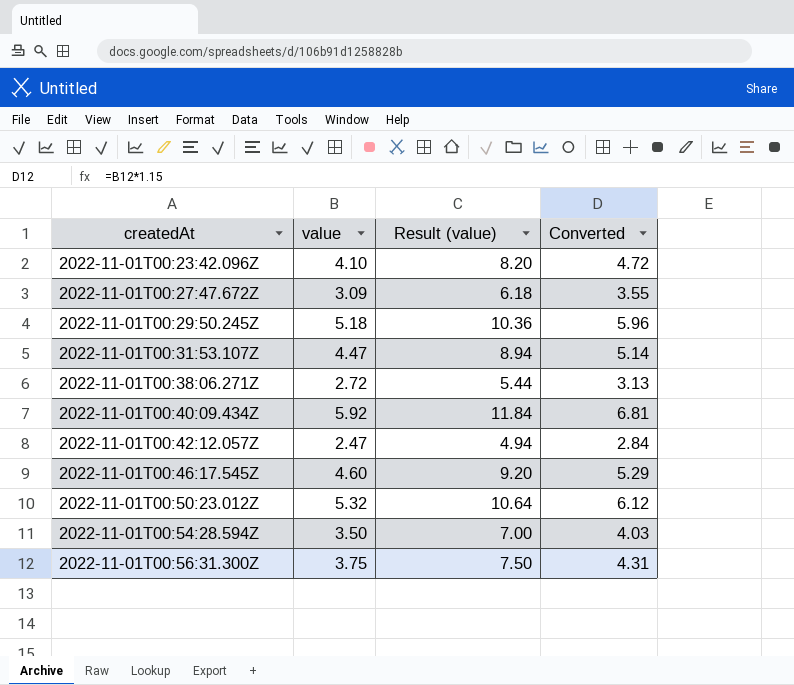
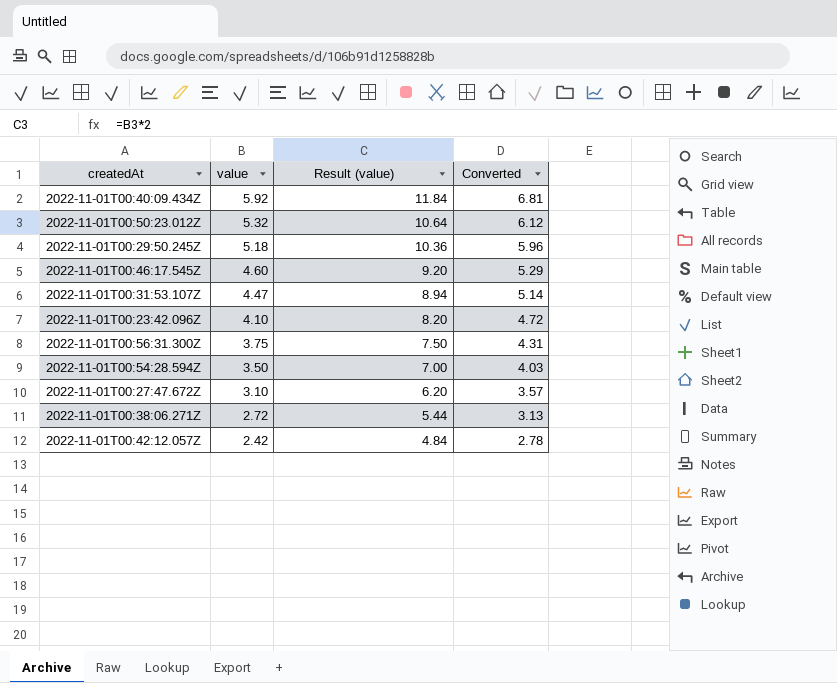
row order: createdAt ascending -> value descending
2022-11-01T00:27:47.672Z | value: 3.09 -> 3.10
2022-11-01T00:27:47.672Z | Result (value): 6.18 -> 6.20
2022-11-01T00:27:47.672Z | Converted: 3.55 -> 3.57
2022-11-01T00:42:12.057Z | value: 2.47 -> 2.42
2022-11-01T00:42:12.057Z | Result (value): 4.94 -> 4.84
2022-11-01T00:42:12.057Z | Converted: 2.84 -> 2.78

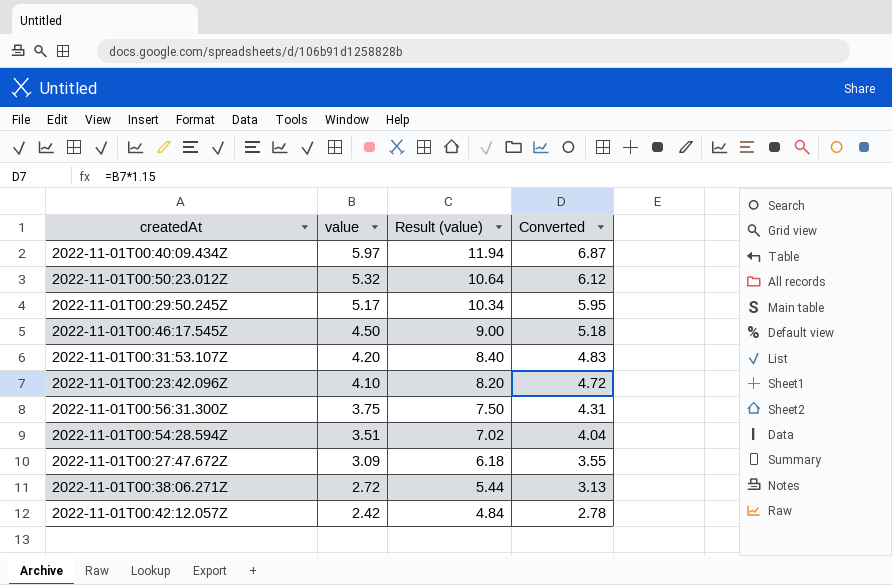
2022-11-01T00:40:09.434Z | value: 5.92 -> 5.97
2022-11-01T00:40:09.434Z | Result (value): 11.84 -> 11.94
2022-11-01T00:40:09.434Z | Converted: 6.81 -> 6.87
2022-11-01T00:29:50.245Z | value: 5.18 -> 5.17
2022-11-01T00:29:50.245Z | Result (value): 10.36 -> 10.34
2022-11-01T00:29:50.245Z | Converted: 5.96 -> 5.95
2022-11-01T00:46:17.545Z | value: 4.60 -> 4.50
2022-11-01T00:46:17.545Z | Result (value): 9.20 -> 9.00
2022-11-01T00:46:17.545Z | Converted: 5.29 -> 5.18
2022-11-01T00:31:53.107Z | value: 4.47 -> 4.20
2022-11-01T00:31:53.107Z | Result (value): 8.94 -> 8.40
2022-11-01T00:31:53.107Z | Converted: 5.14 -> 4.83
2022-11-01T00:54:28.594Z | value: 3.50 -> 3.51
2022-11-01T00:54:28.594Z | Result (value): 7.00 -> 7.02
2022-11-01T00:54:28.594Z | Converted: 4.03 -> 4.04
2022-11-01T00:27:47.672Z | value: 3.10 -> 3.09
2022-11-01T00:27:47.672Z | Result (value): 6.20 -> 6.18
2022-11-01T00:27:47.672Z | Converted: 3.57 -> 3.55

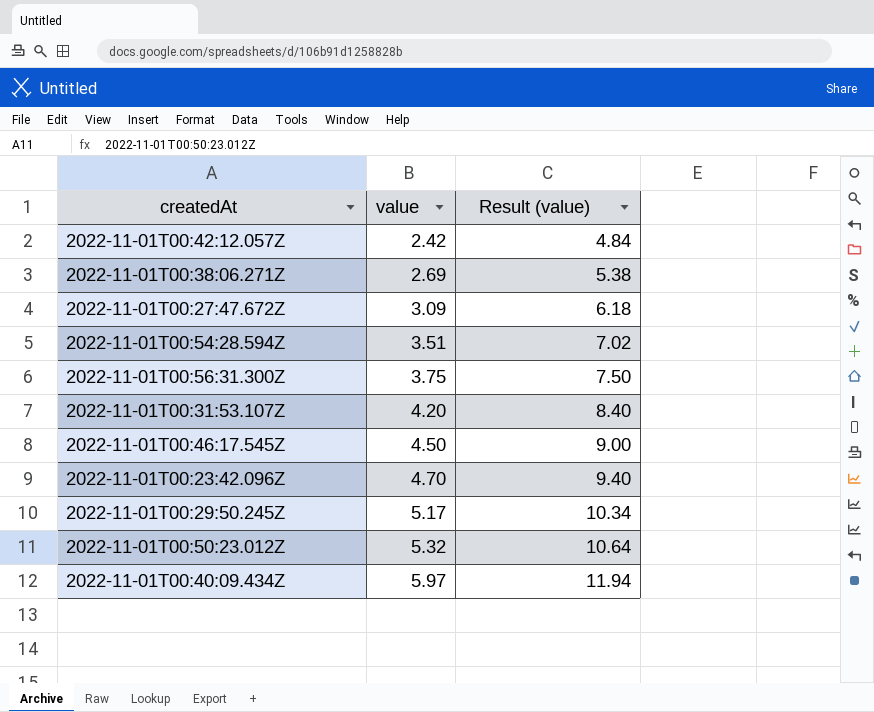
row order: value descending -> value ascending
column Converted | formula: [value] * 1.15 -> none
2022-11-01T00:38:06.271Z | value: 2.72 -> 2.69
2022-11-01T00:38:06.271Z | Result (value): 5.44 -> 5.38
2022-11-01T00:23:42.096Z | value: 4.10 -> 4.70
2022-11-01T00:23:42.096Z | Result (value): 8.20 -> 9.40

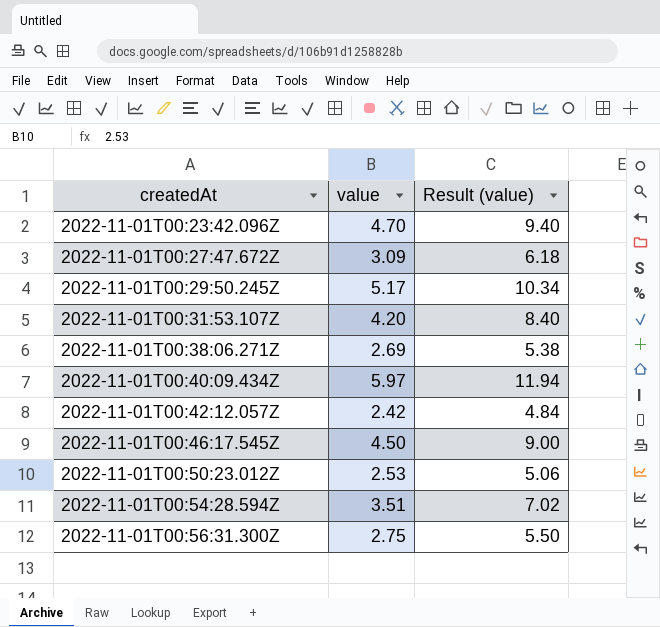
row order: value ascending -> createdAt ascending
2022-11-01T00:50:23.012Z | value: 5.32 -> 2.53
2022-11-01T00:50:23.012Z | Result (value): 10.64 -> 5.06
2022-11-01T00:56:31.300Z | value: 3.75 -> 2.75
2022-11-01T00:56:31.300Z | Result (value): 7.50 -> 5.50

